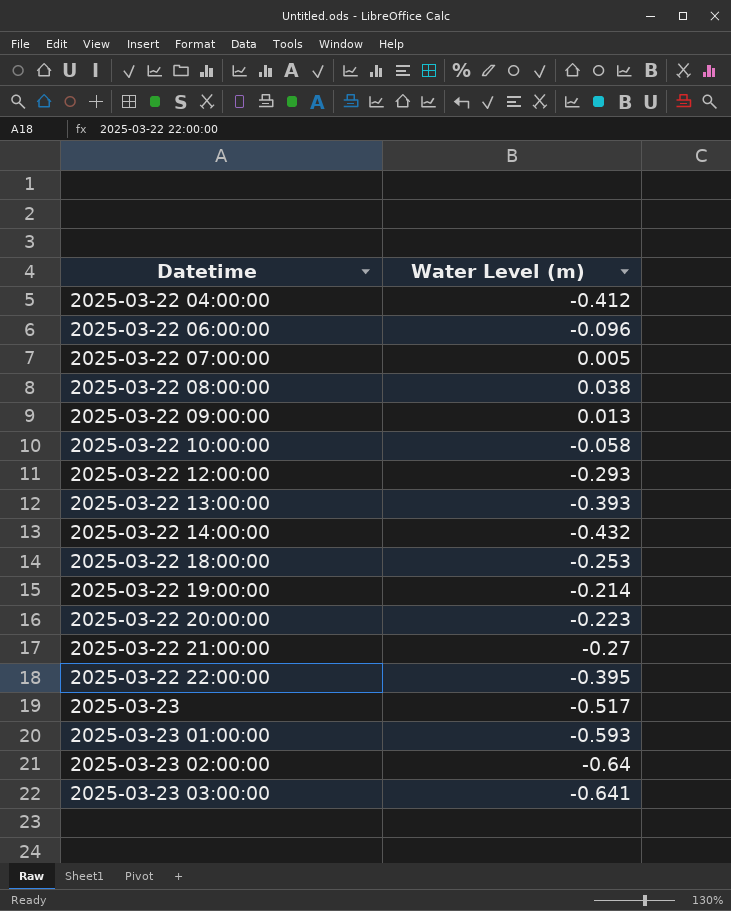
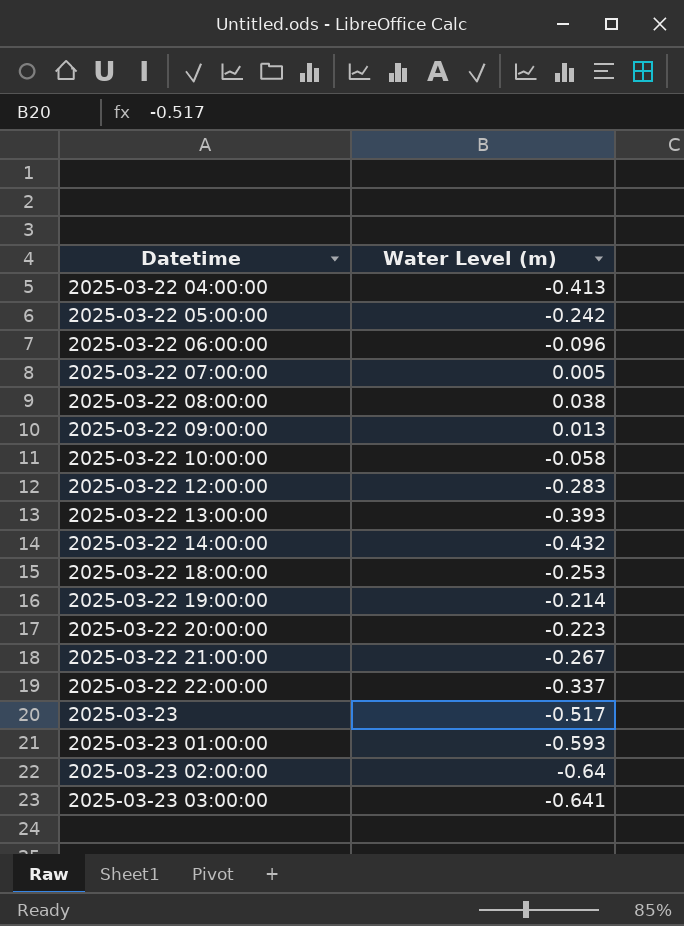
2025-03-22 04:00:00 | Water Level (m): -0.412 -> -0.413
row 2025-03-22 05:00:00: none -> -0.242
2025-03-22 12:00:00 | Water Level (m): -0.293 -> -0.283
2025-03-22 21:00:00 | Water Level (m): -0.27 -> -0.267
2025-03-22 22:00:00 | Water Level (m): -0.395 -> -0.337

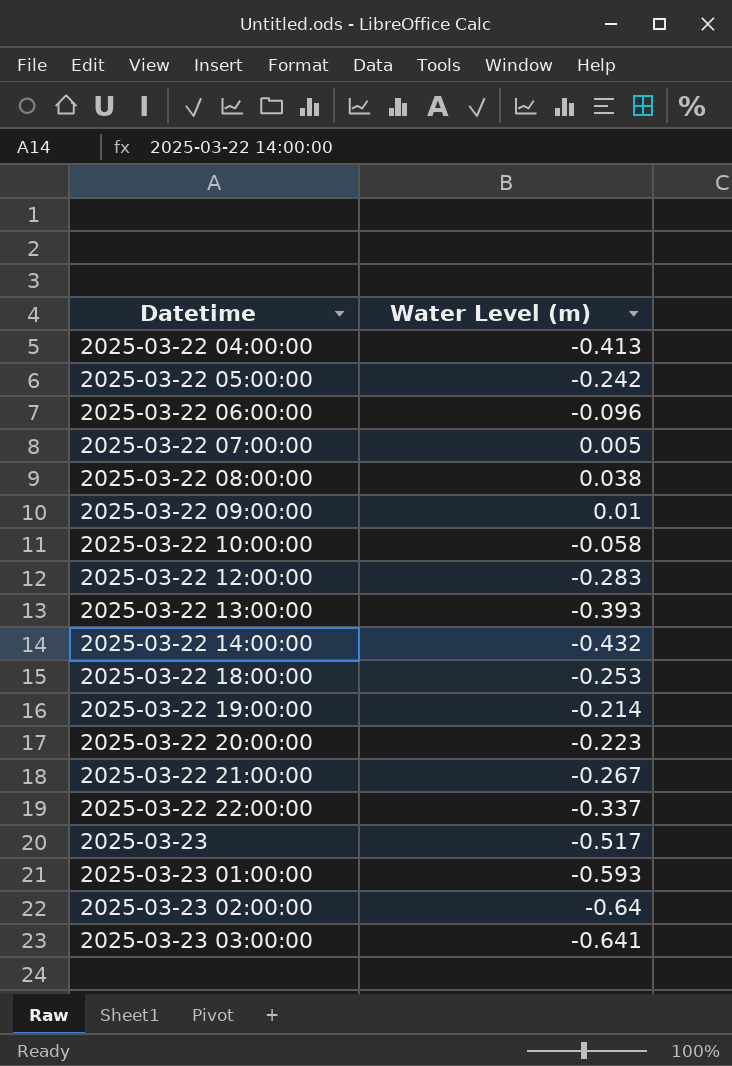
2025-03-22 09:00:00 | Water Level (m): 0.013 -> 0.01

